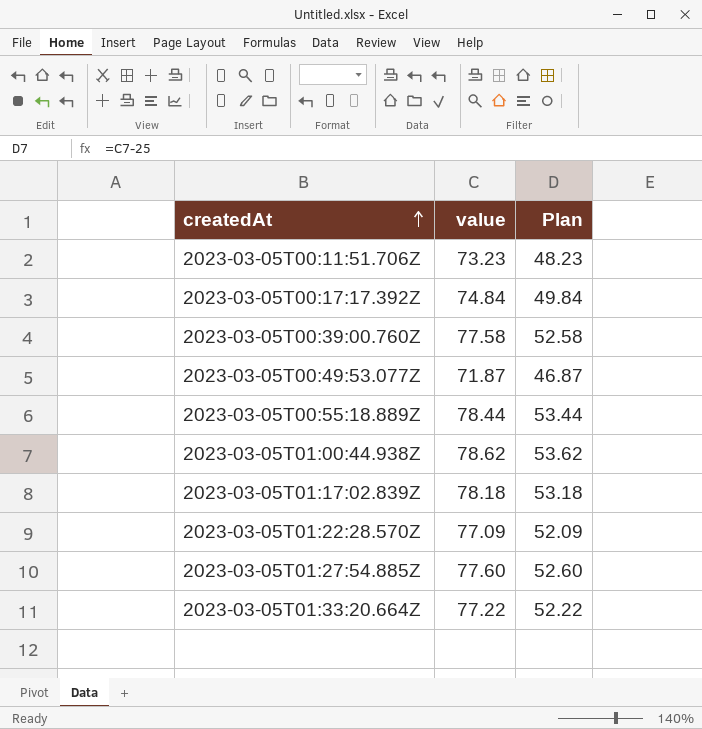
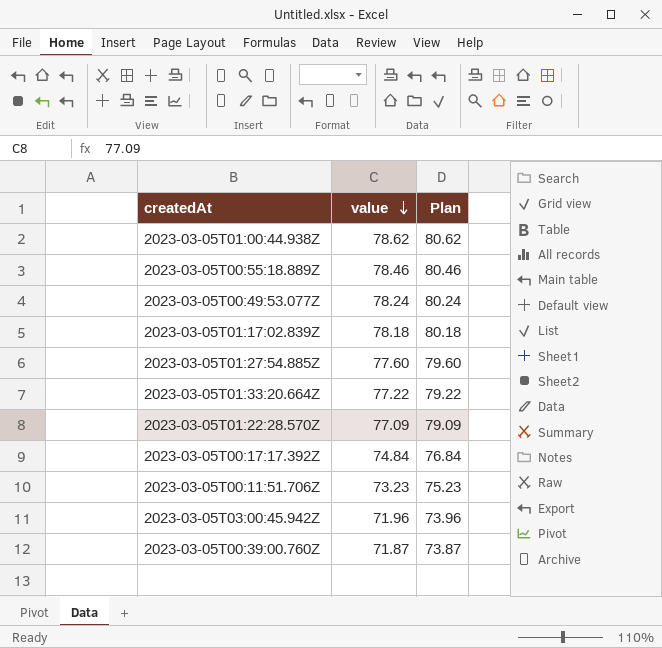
row order: createdAt ascending -> value descending
column Plan | formula: [value] - 25 -> [value] + 2
2023-03-05T00:55:18.889Z | value: 78.44 -> 78.46
2023-03-05T00:49:53.077Z | value: 71.87 -> 78.24
row 2023-03-05T03:00:45.942Z: none -> 71.96 | 73.96
2023-03-05T00:39:00.760Z | value: 77.58 -> 71.87

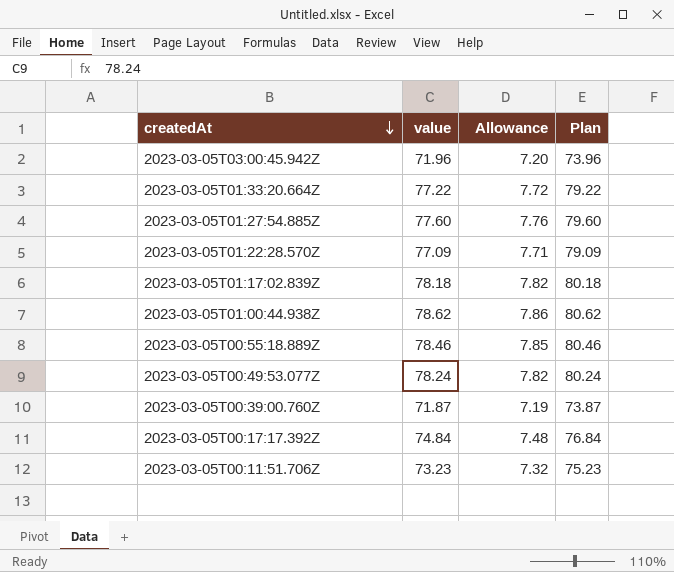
row order: value descending -> createdAt descending
column Allowance | formula: none -> [value] * 0.1

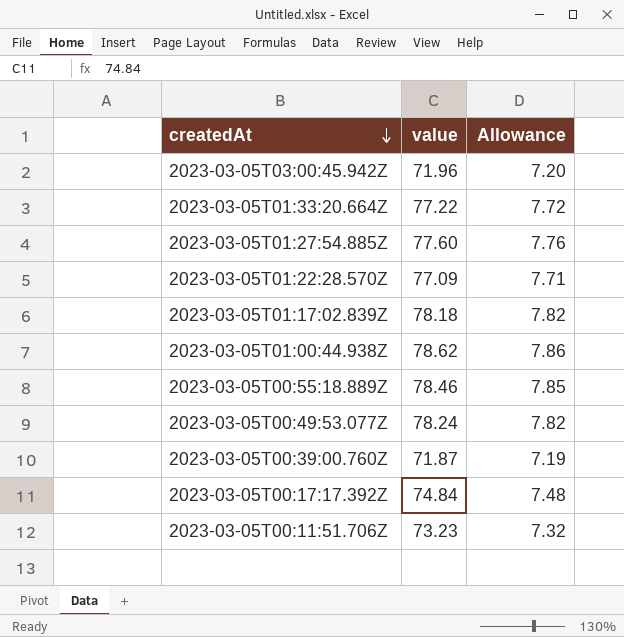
column Plan | formula: [value] + 2 -> none

